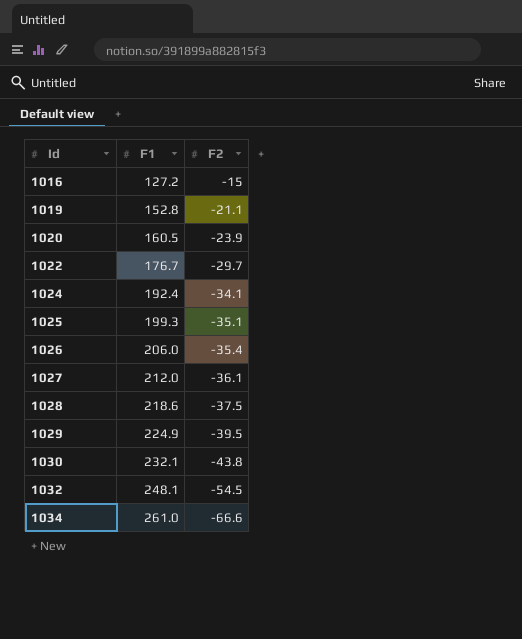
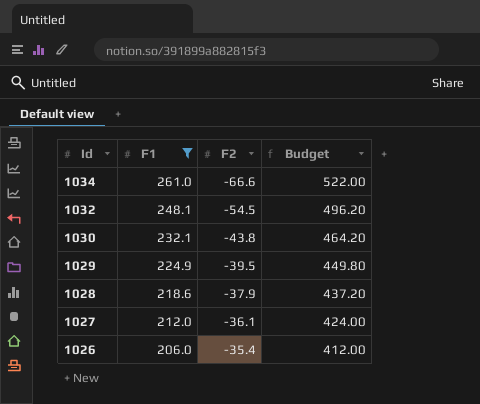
filter: none -> F1 >= 206.0
row order: Id ascending -> Id descending
column Budget | formula: none -> [F1] * 2
1028 | F2: -37.5 -> -37.9

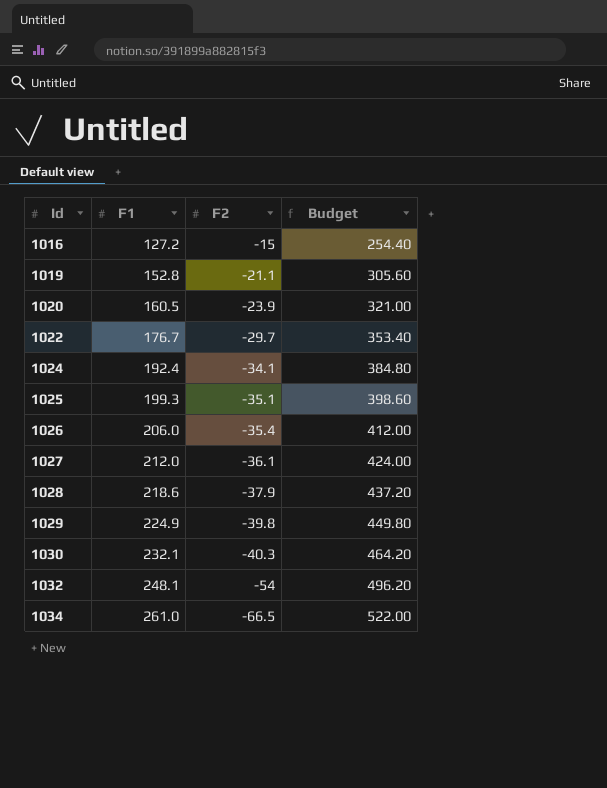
filter: F1 >= 206.0 -> none
row order: Id descending -> Id ascending
1029 | F2: -39.5 -> -39.8
1030 | F2: -43.8 -> -40.3
1032 | F2: -54.5 -> -54
1034 | F2: -66.6 -> -66.5

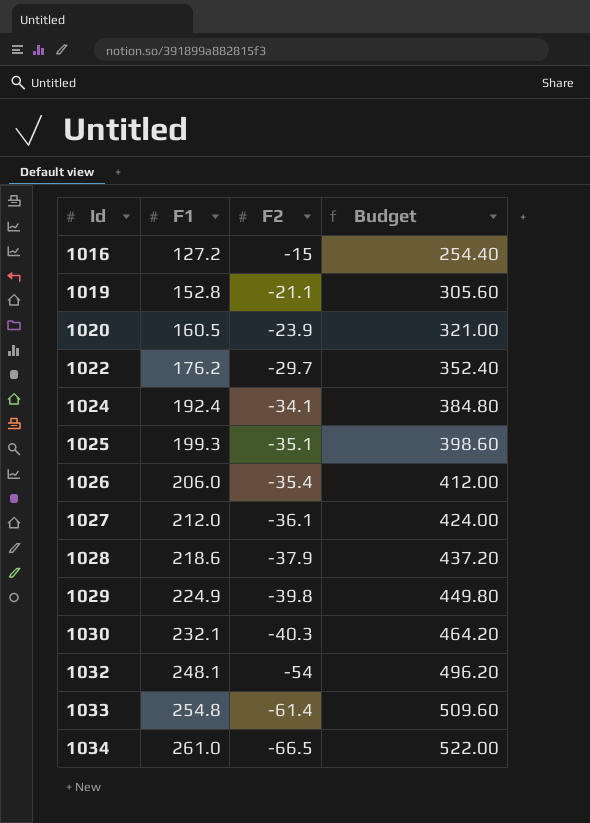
1022 | F1: 176.7 -> 176.2
1022 | Budget: 353.40 -> 352.40
row 1033: none -> 254.8 | -61.4 | 509.60

